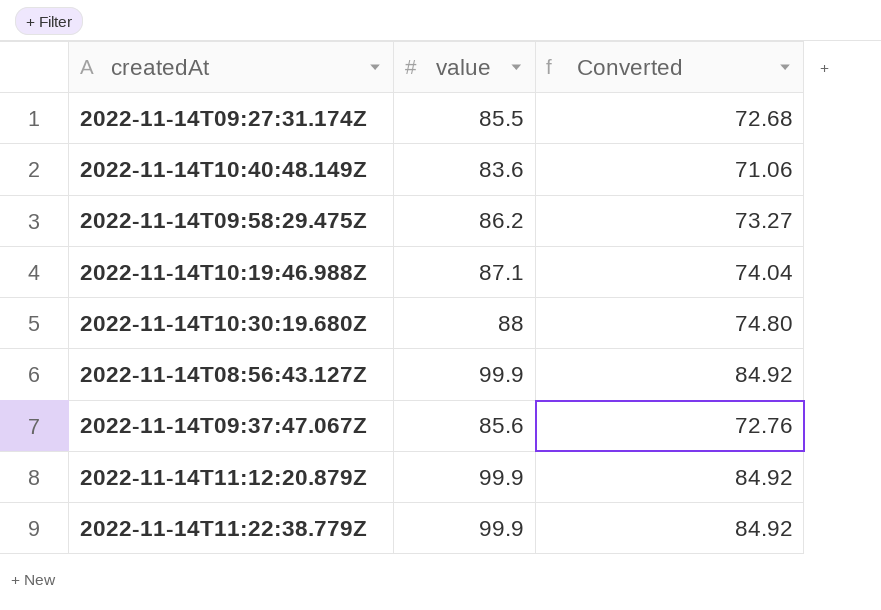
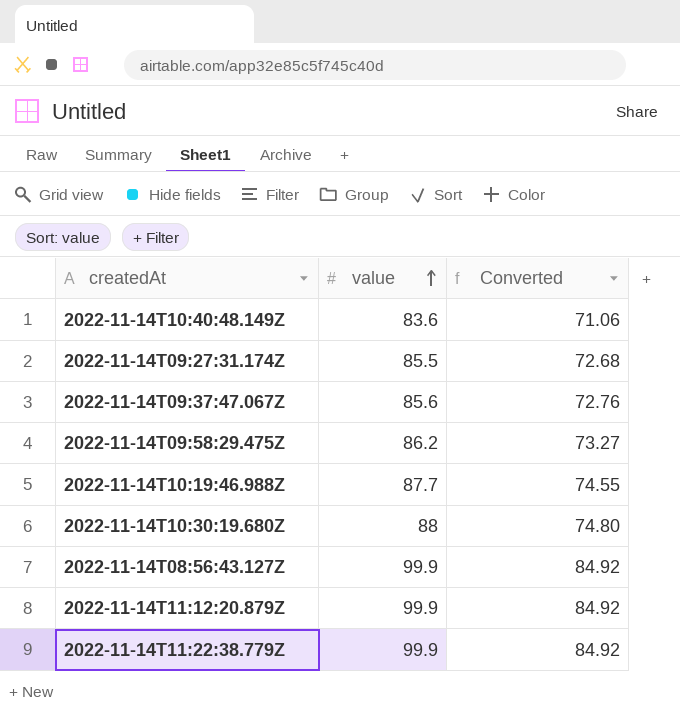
row order: none -> value ascending
2022-11-14T10:19:46.988Z | value: 87.1 -> 87.7
2022-11-14T10:19:46.988Z | Converted: 74.04 -> 74.55

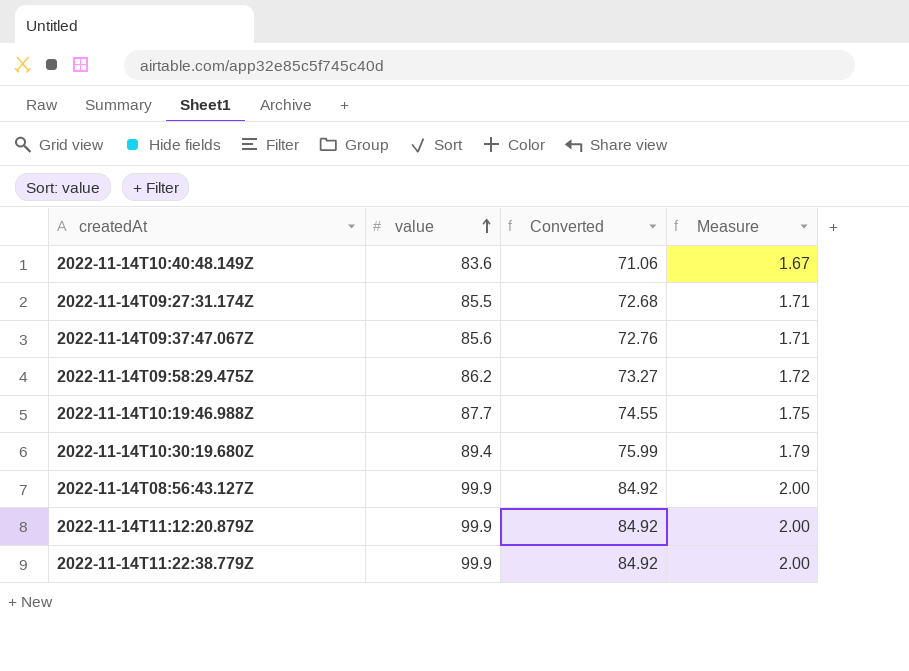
column Measure | formula: none -> [value] * 0.02
2022-11-14T10:30:19.680Z | value: 88 -> 89.4
2022-11-14T10:30:19.680Z | Converted: 74.80 -> 75.99

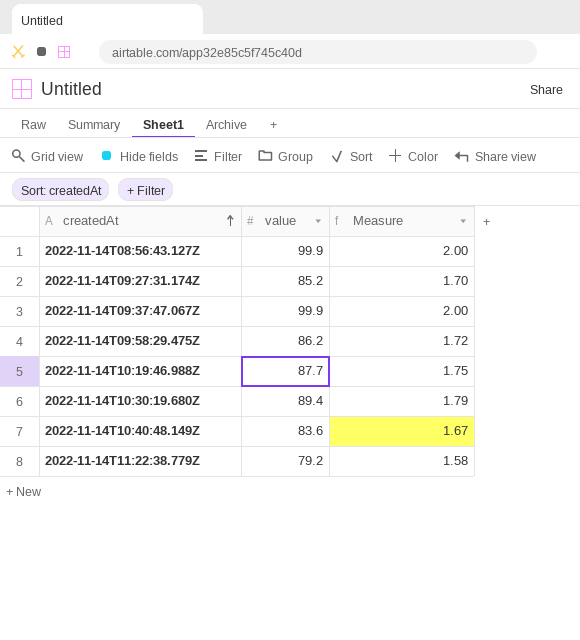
row order: value ascending -> createdAt ascending
column Converted | formula: [value] * 0.85 -> none
row 2022-11-14T11:12:20.879Z: 99.9 | 84.92 | 2.00 -> none
2022-11-14T09:27:31.174Z | value: 85.5 -> 85.2
2022-11-14T09:27:31.174Z | Measure: 1.71 -> 1.70
2022-11-14T09:37:47.067Z | value: 85.6 -> 99.9
2022-11-14T09:37:47.067Z | Measure: 1.71 -> 2.00
2022-11-14T11:22:38.779Z | value: 99.9 -> 79.2
2022-11-14T11:22:38.779Z | Measure: 2.00 -> 1.58

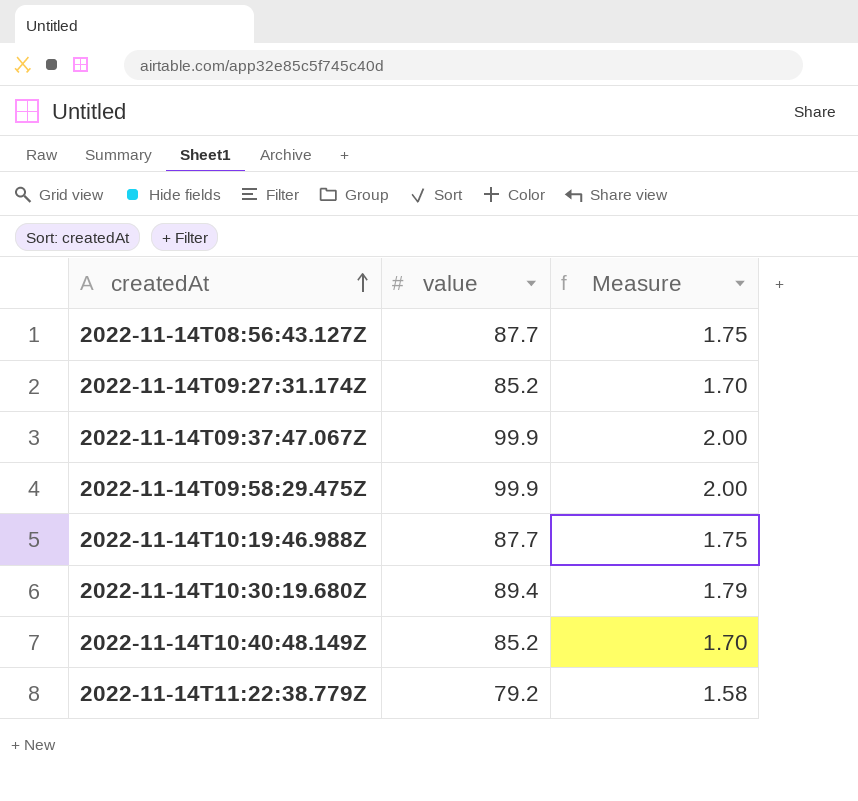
2022-11-14T08:56:43.127Z | value: 99.9 -> 87.7
2022-11-14T08:56:43.127Z | Measure: 2.00 -> 1.75
2022-11-14T09:58:29.475Z | value: 86.2 -> 99.9
2022-11-14T09:58:29.475Z | Measure: 1.72 -> 2.00
2022-11-14T10:40:48.149Z | value: 83.6 -> 85.2
2022-11-14T10:40:48.149Z | Measure: 1.67 -> 1.70

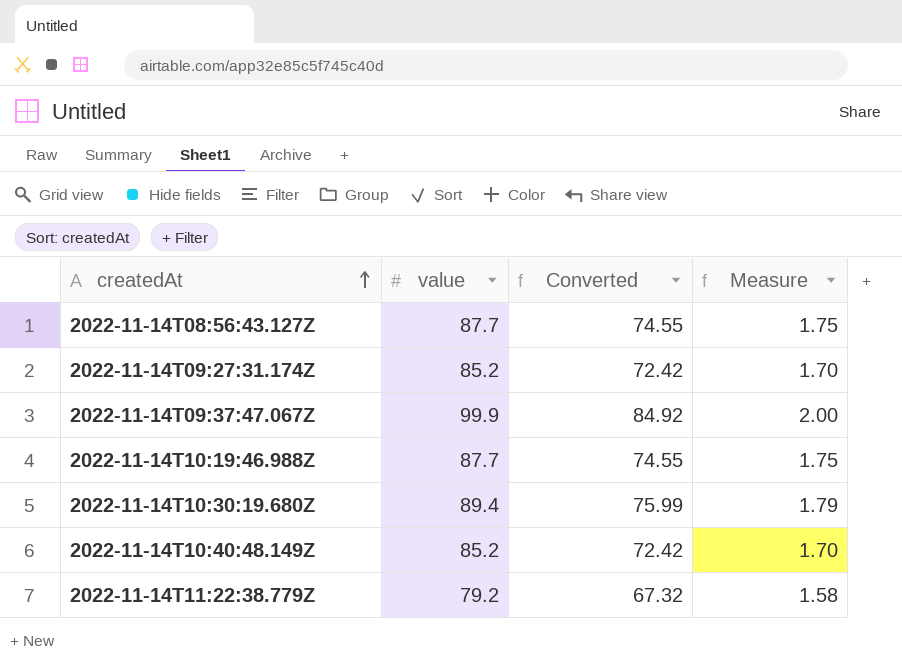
column Converted | formula: none -> [value] * 0.85
row 2022-11-14T09:58:29.475Z: 99.9 | 2.00 -> none

